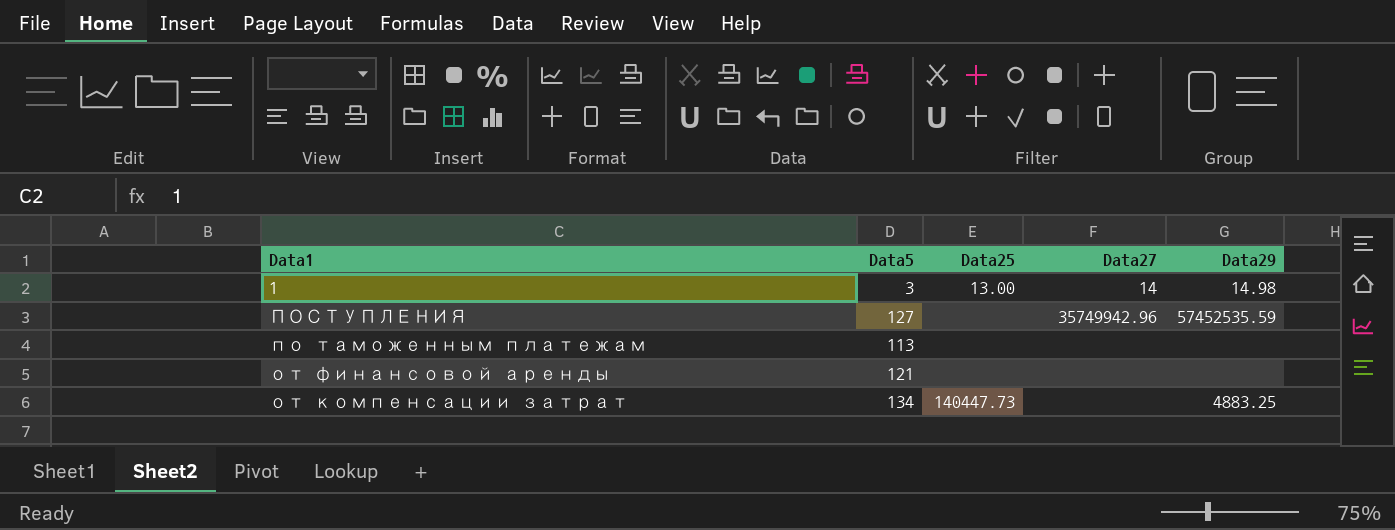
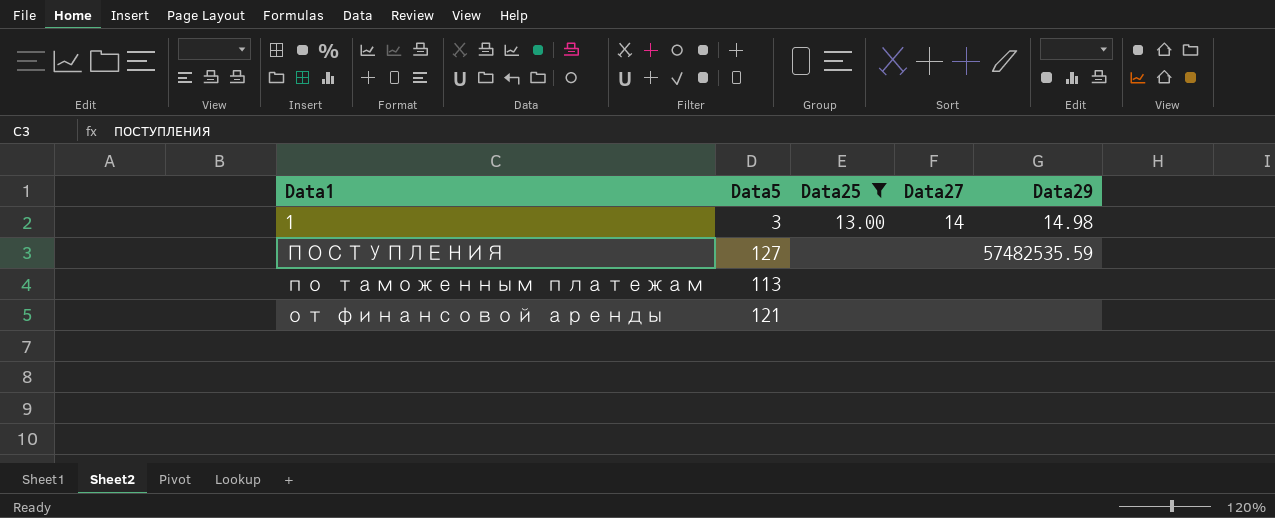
filter: none -> Data25 != 140447.73
ПОСТУПЛЕНИЯ | Data27: 35749942.96 -> none
ПОСТУПЛЕНИЯ | Data29: 57452535.59 -> 57482535.59

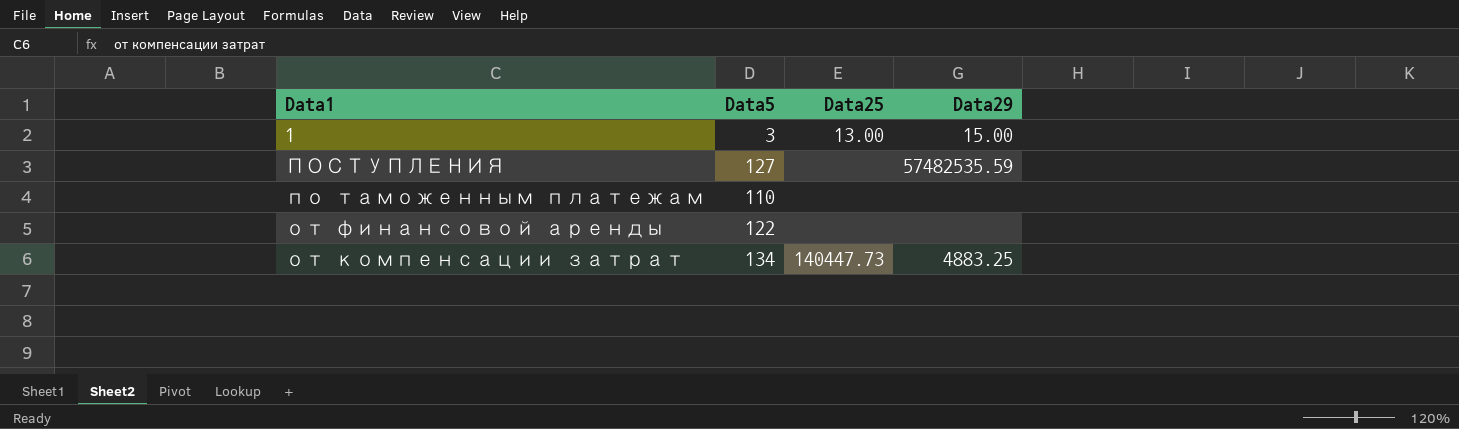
filter: Data25 != 140447.73 -> none
column Data27 | position: 4 -> none
1 | Data29: 14.98 -> 15.00
по таможенным платежам | Data5: 113 -> 110
от финансовой аренды | Data5: 121 -> 122

